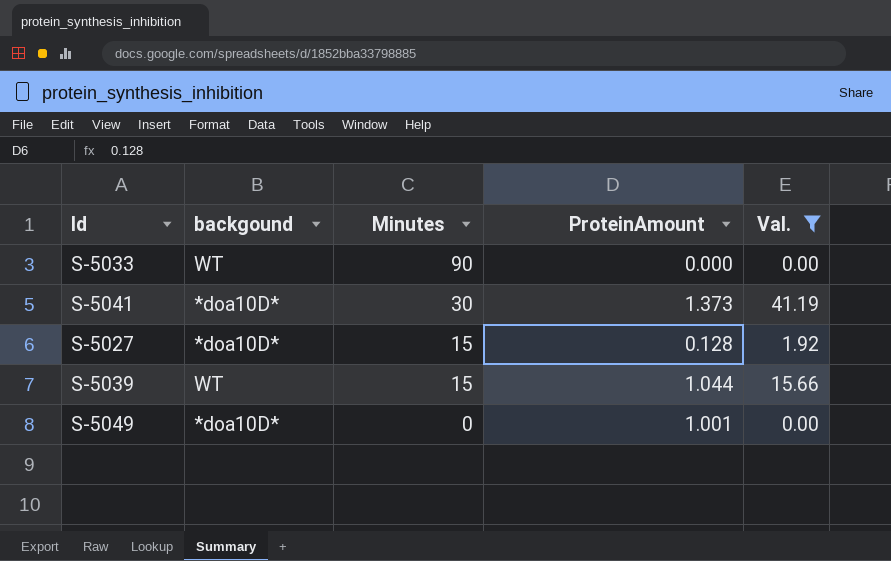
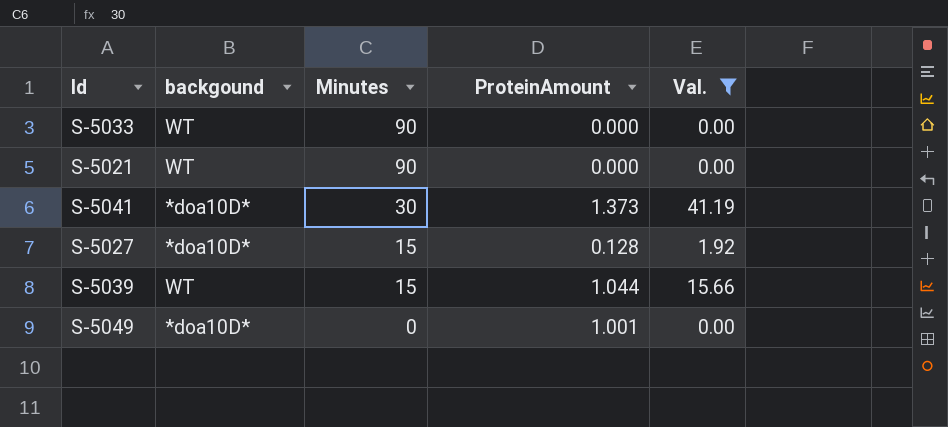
row S-5021: none -> WT | 90 | 0.000 | 0.00

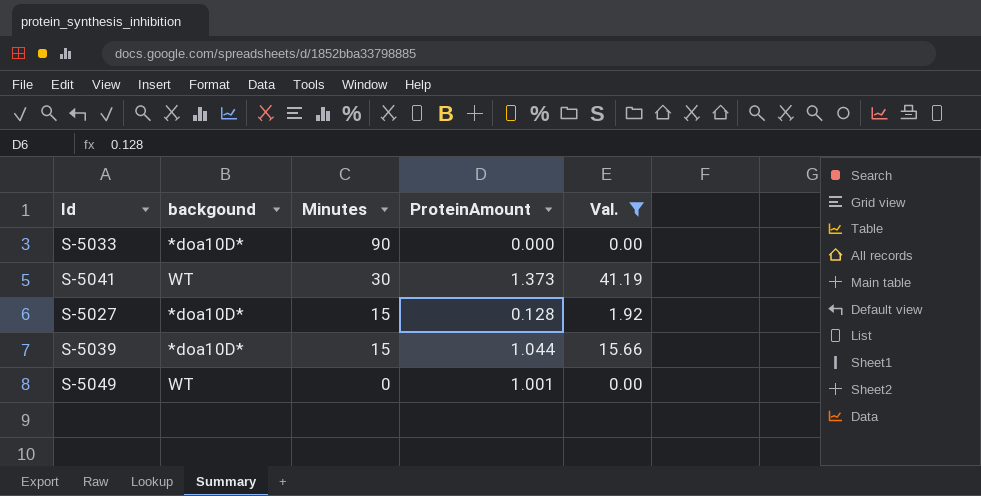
row S-5021: WT | 90 | 0.000 | 0.00 -> none
S-5033 | backgound: WT -> *doa10D*
S-5041 | backgound: *doa10D* -> WT
S-5039 | backgound: WT -> *doa10D*
S-5049 | backgound: *doa10D* -> WT

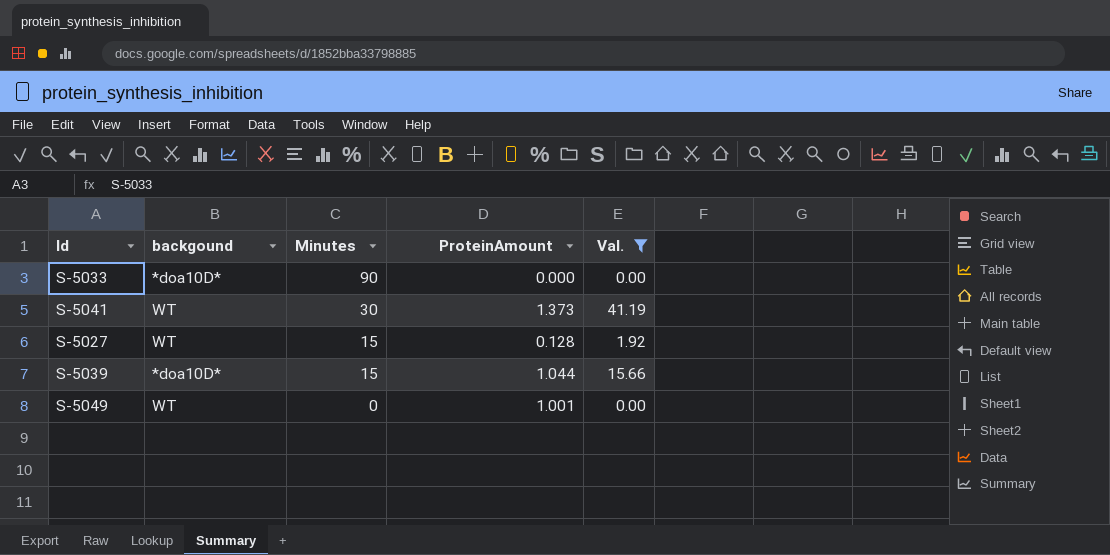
S-5027 | backgound: *doa10D* -> WT

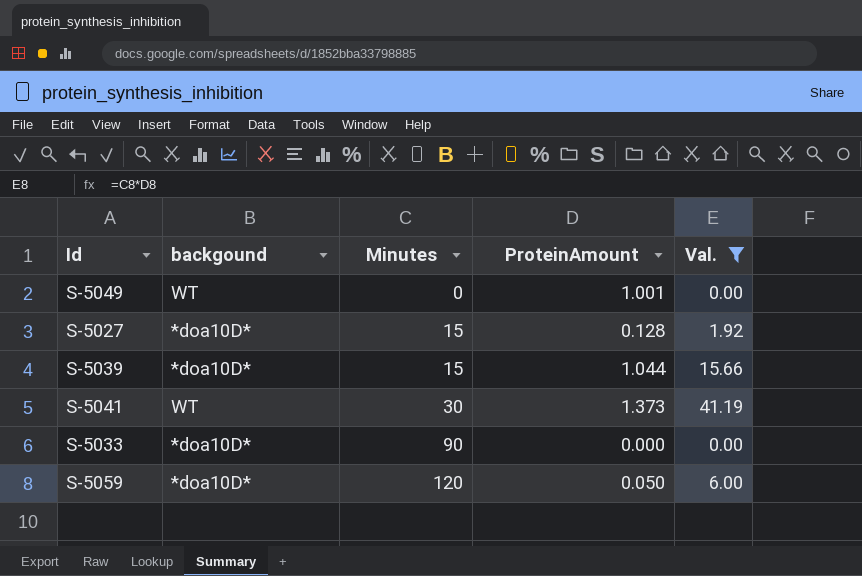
row order: Minutes descending -> Minutes ascending
S-5027 | backgound: WT -> *doa10D*
row S-5059: none -> *doa10D* | 120 | 0.050 | 6.00

